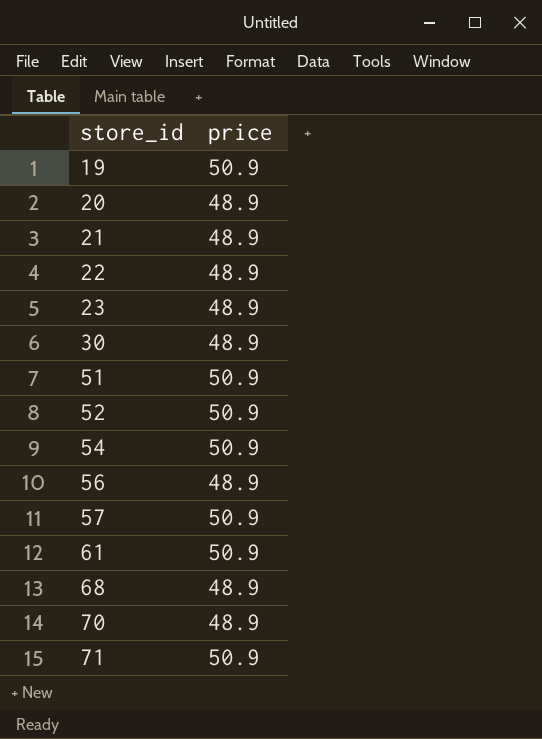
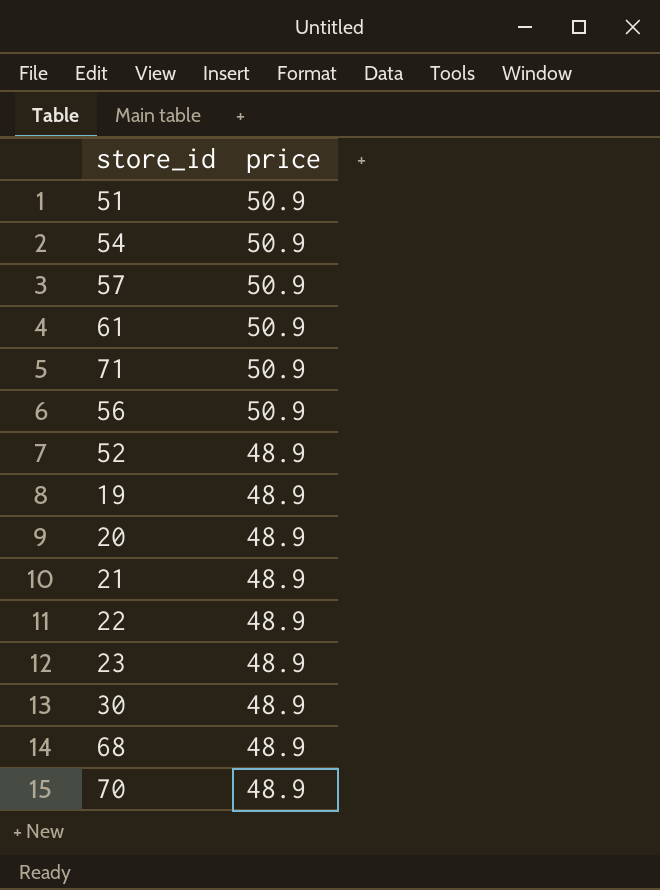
row order: store_id ascending -> price descending
56 | price: 48.9 -> 50.9
52 | price: 50.9 -> 48.9
19 | price: 50.9 -> 48.9

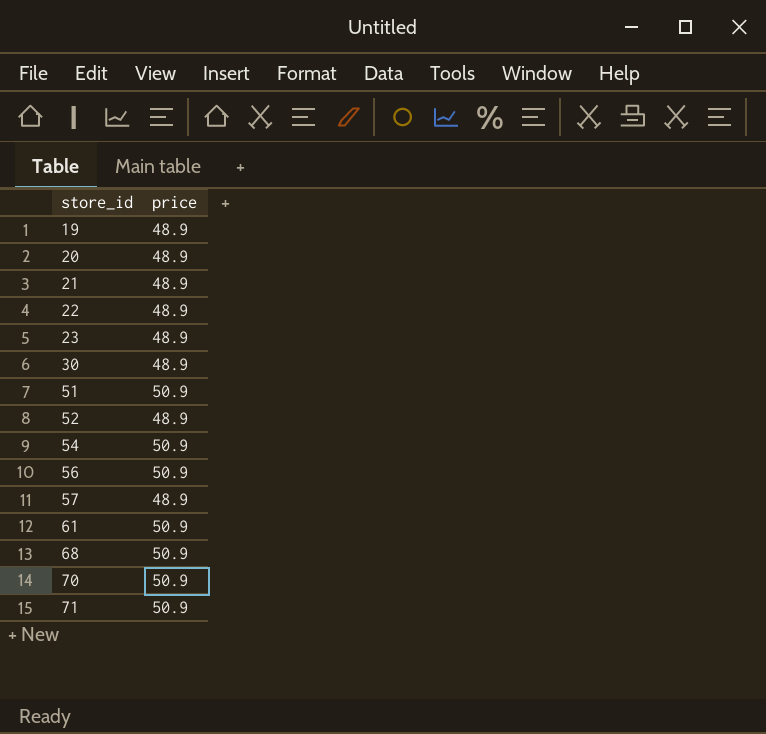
row order: price descending -> store_id ascending
57 | price: 50.9 -> 48.9
68 | price: 48.9 -> 50.9
70 | price: 48.9 -> 50.9

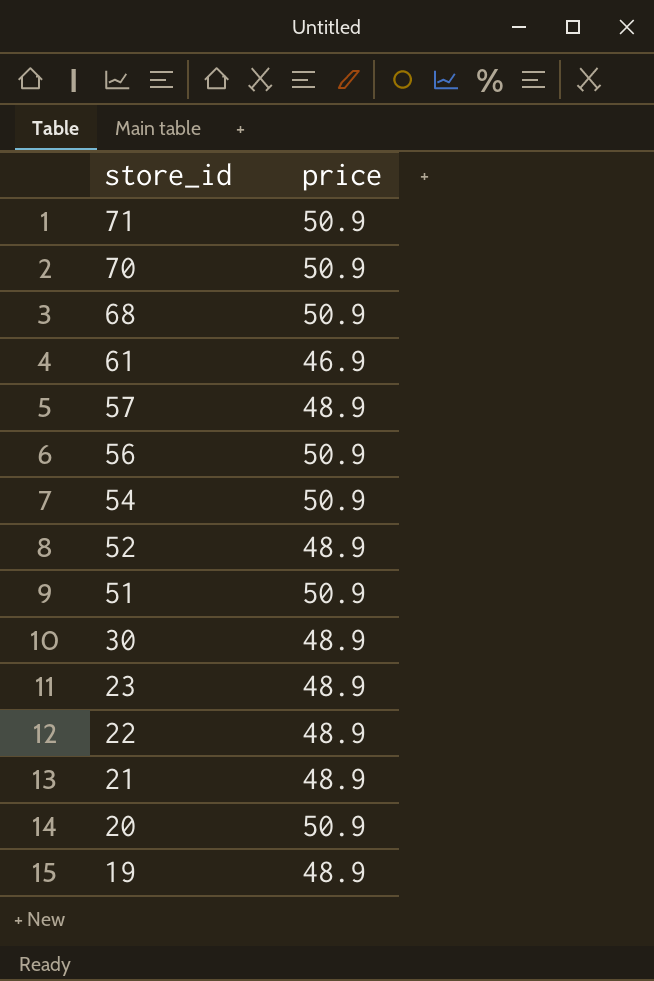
row order: store_id ascending -> store_id descending
61 | price: 50.9 -> 46.9
20 | price: 48.9 -> 50.9

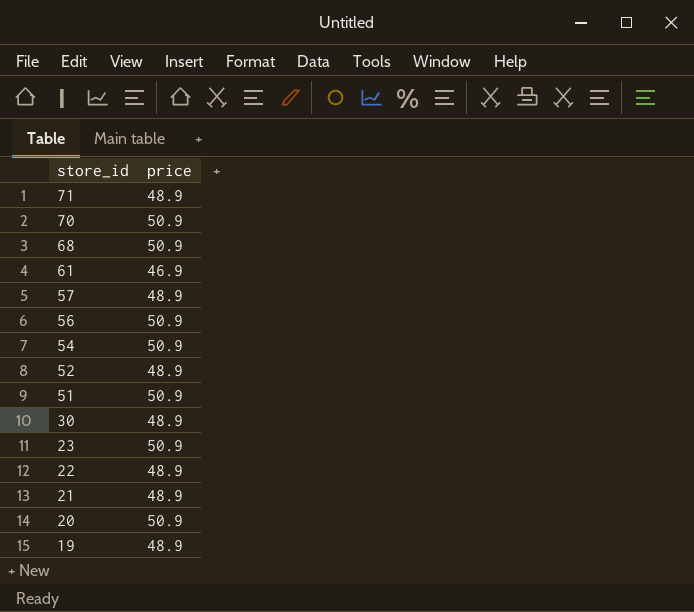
71 | price: 50.9 -> 48.9
23 | price: 48.9 -> 50.9

